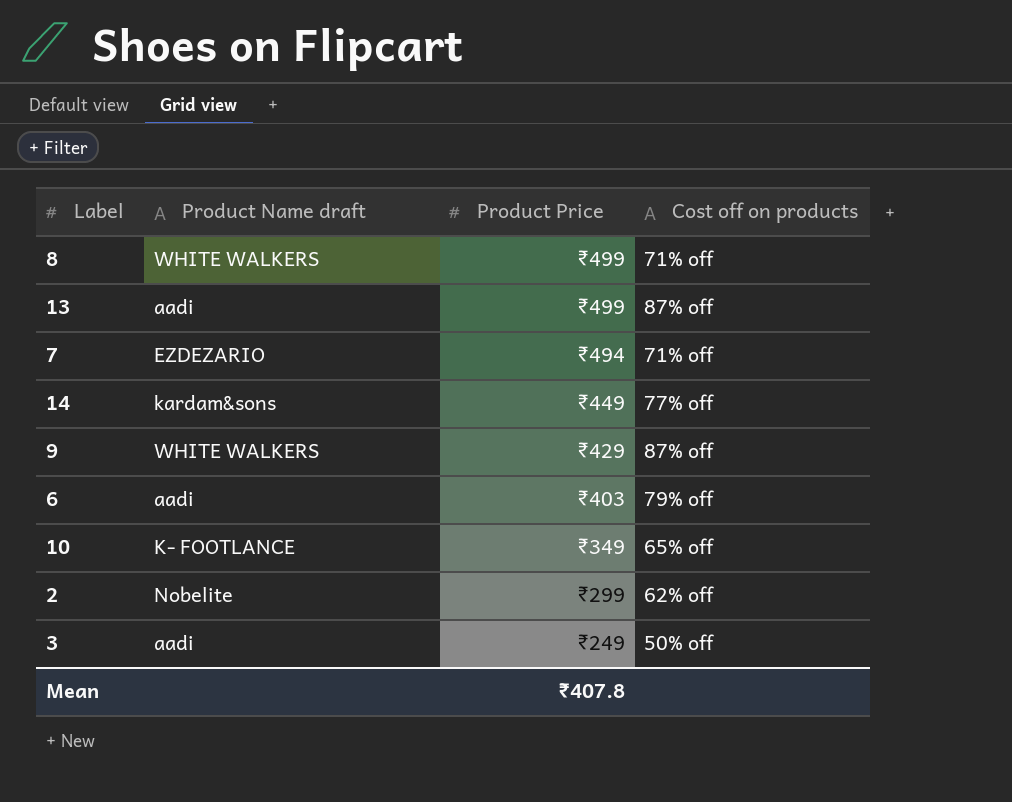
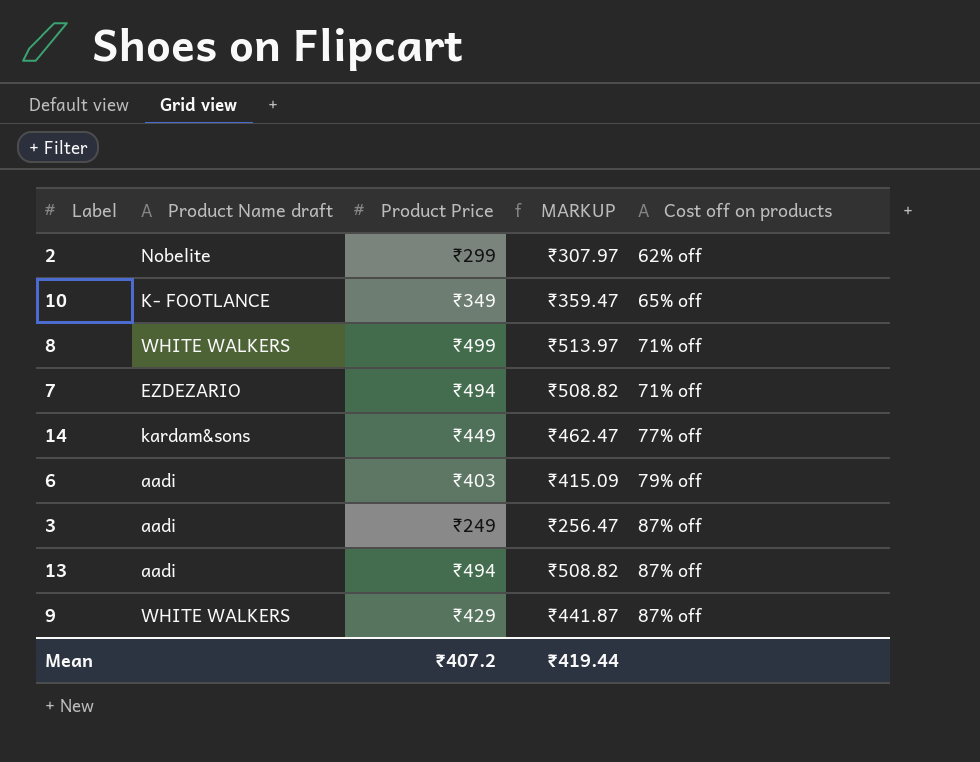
row order: Product Price descending -> Cost off on products ascending
column MARKUP | formula: none -> [Product Price] * 1.03
3 | Cost off on products: 50% off -> 87% off
13 | Product Price: ₹499 -> ₹494
Mean | Product Price: ₹407.8 -> ₹407.2

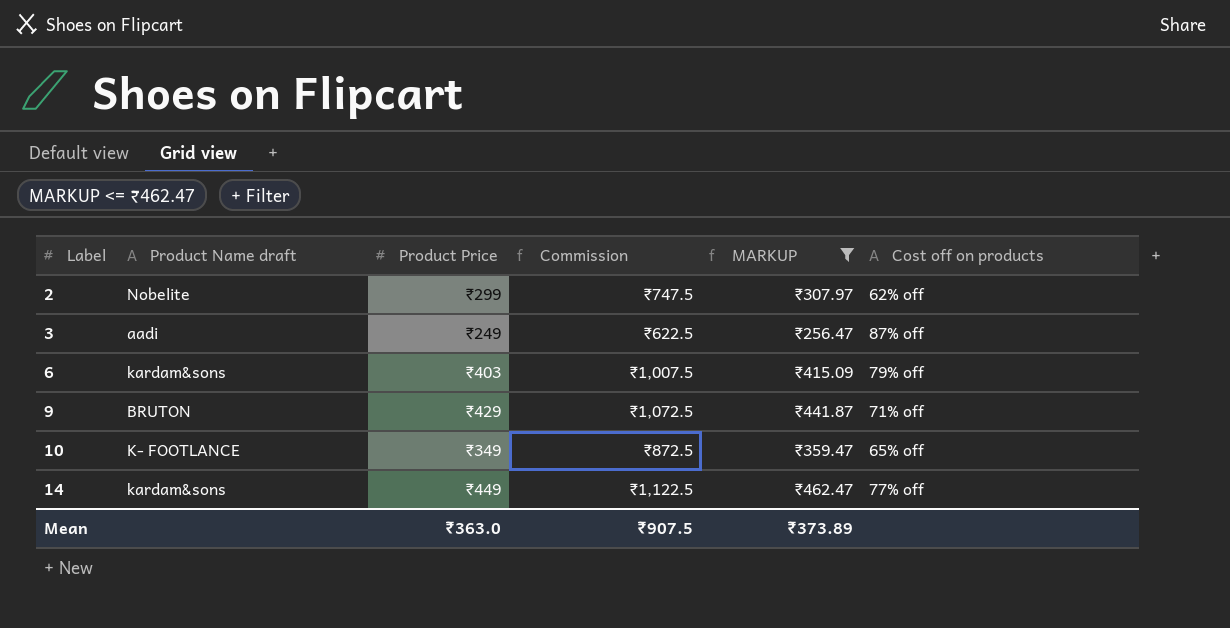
filter: none -> MARKUP <= ₹462.47
row order: Cost off on products ascending -> Label ascending
column Commission | formula: none -> [Product Price] * 2.5
6 | Product Name draft: aadi -> kardam&sons
9 | Product Name draft: WHITE WALKERS -> BRUTON
9 | Cost off on products: 87% off -> 71% off
Mean | Product Price: ₹407.2 -> ₹363.0
Mean | MARKUP: ₹419.44 -> ₹373.89

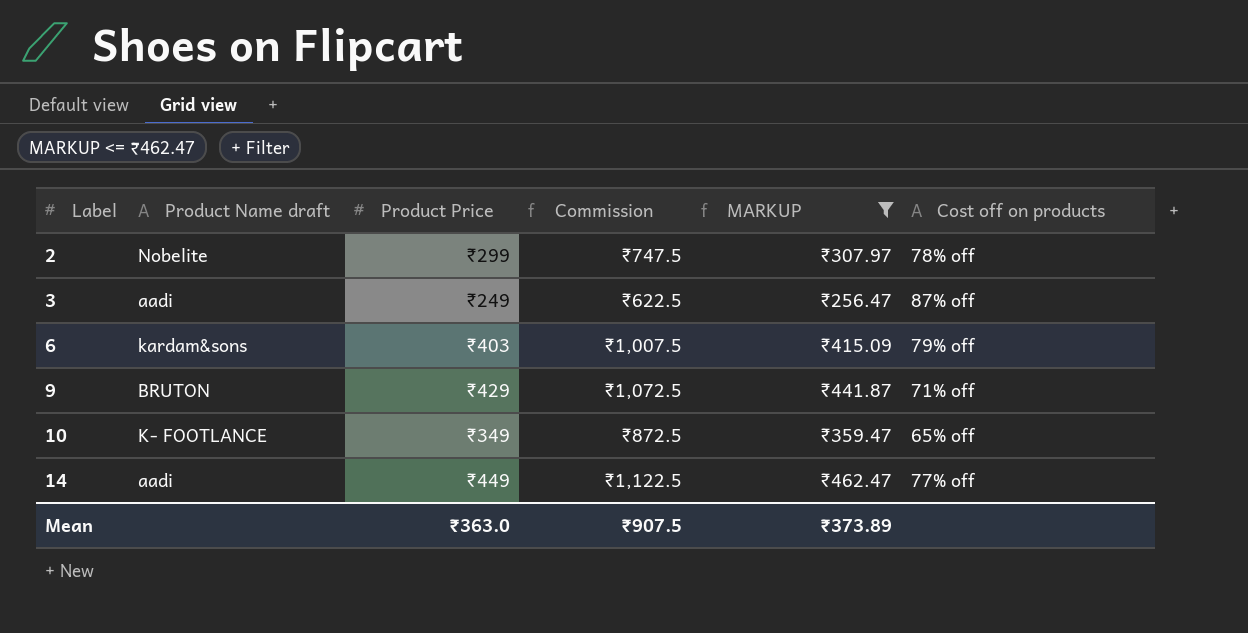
2 | Cost off on products: 62% off -> 78% off
14 | Product Name draft: kardam&sons -> aadi

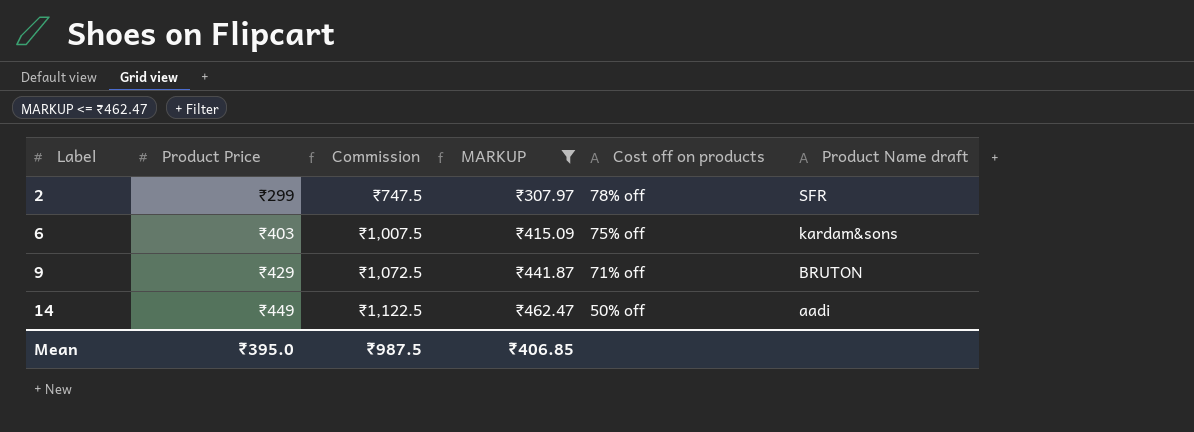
column Product Name draft | position: 2 -> 6
row 3: aadi | ₹249 | ₹622.5 | ₹256.47 | 87% off -> none
row 10: K- FOOTLANCE | ₹349 | ₹872.5 | ₹359.47 | 65% off -> none
2 | Product Name draft: Nobelite -> SFR
6 | Cost off on products: 79% off -> 75% off
14 | Cost off on products: 77% off -> 50% off
Mean | Product Price: ₹363.0 -> ₹395.0
Mean | Commission: ₹907.5 -> ₹987.5
Mean | MARKUP: ₹373.89 -> ₹406.85

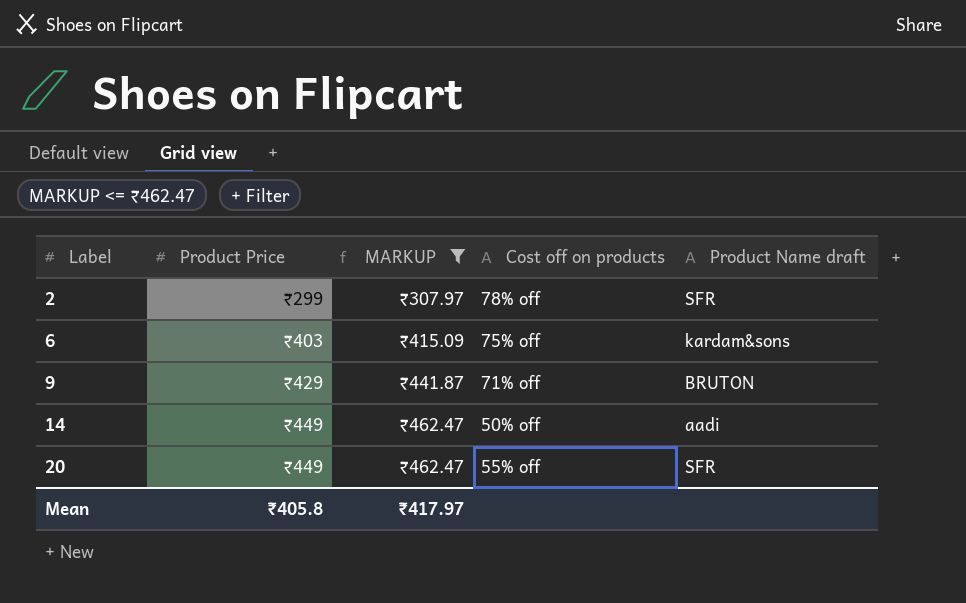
column Commission | formula: [Product Price] * 2.5 -> none
row 20: none -> ₹449 | ₹462.47 | 55% off | SFR
Mean | Product Price: ₹395.0 -> ₹405.8
Mean | MARKUP: ₹406.85 -> ₹417.97

